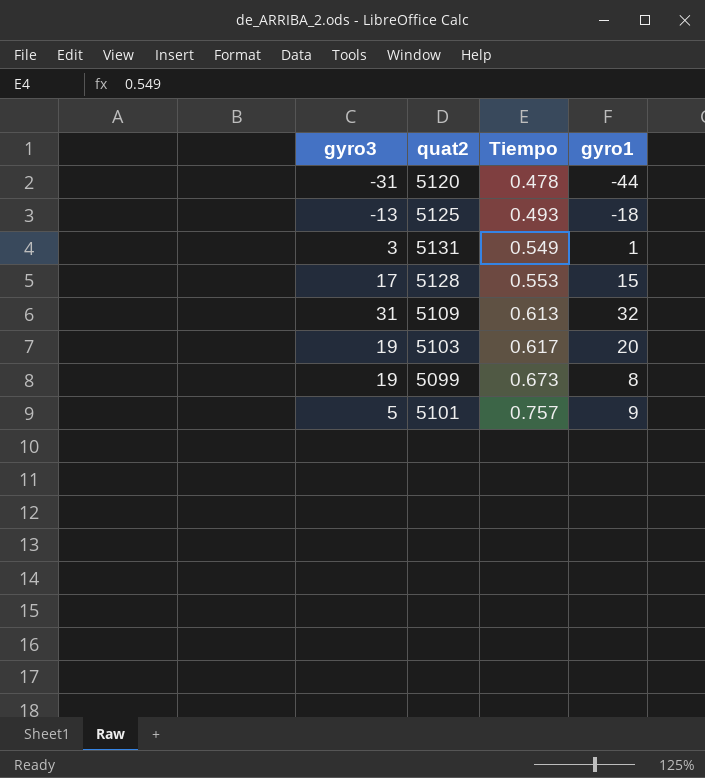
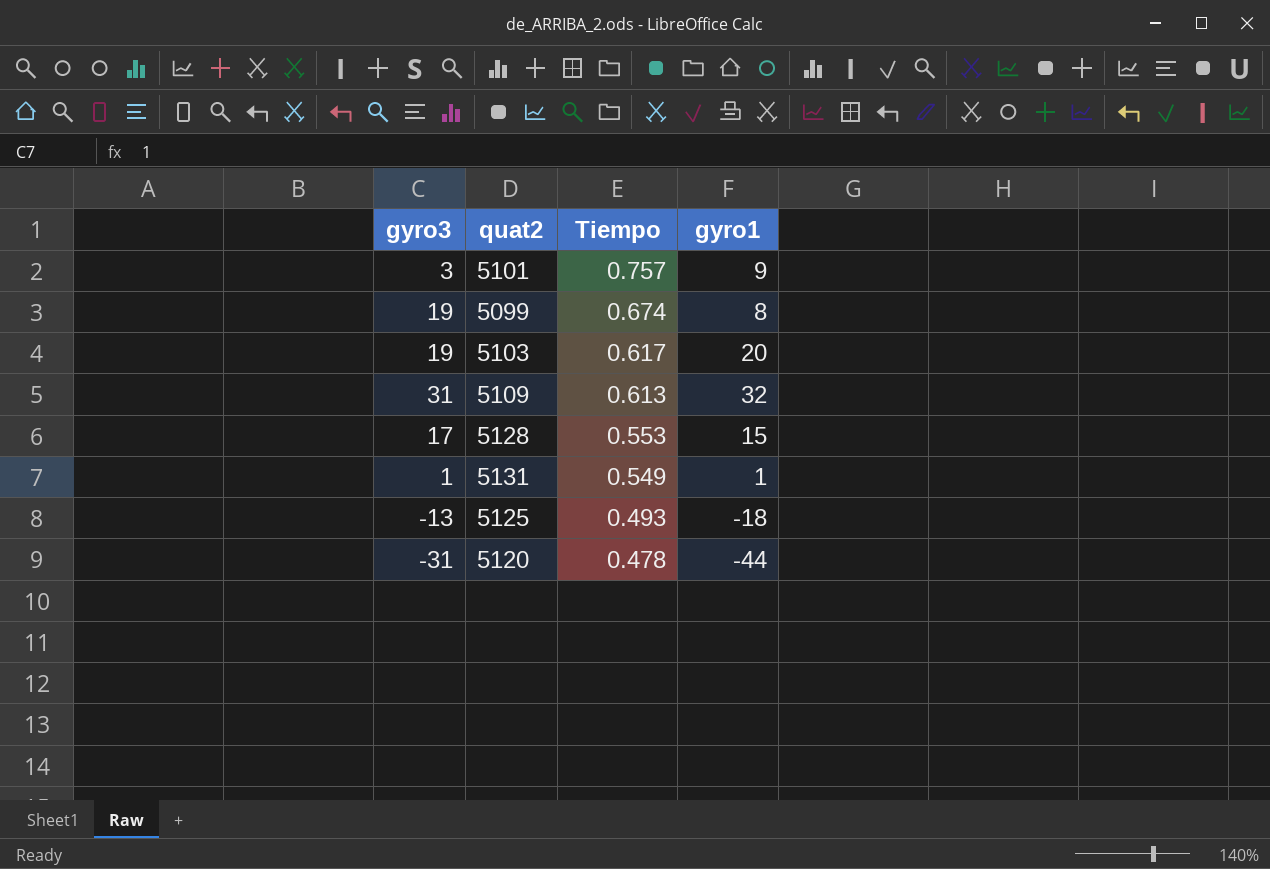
row order: Tiempo ascending -> Tiempo descending
5101 | gyro3: 5 -> 3
5099 | Tiempo: 0.673 -> 0.674
5131 | gyro3: 3 -> 1

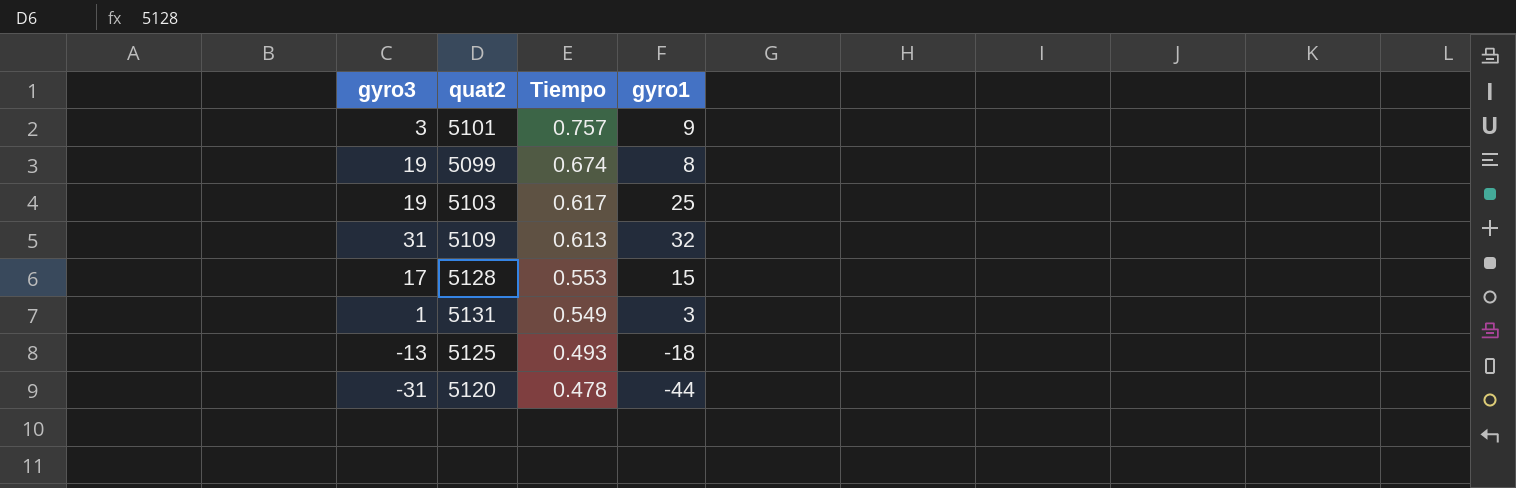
5103 | gyro1: 20 -> 25
5131 | gyro1: 1 -> 3

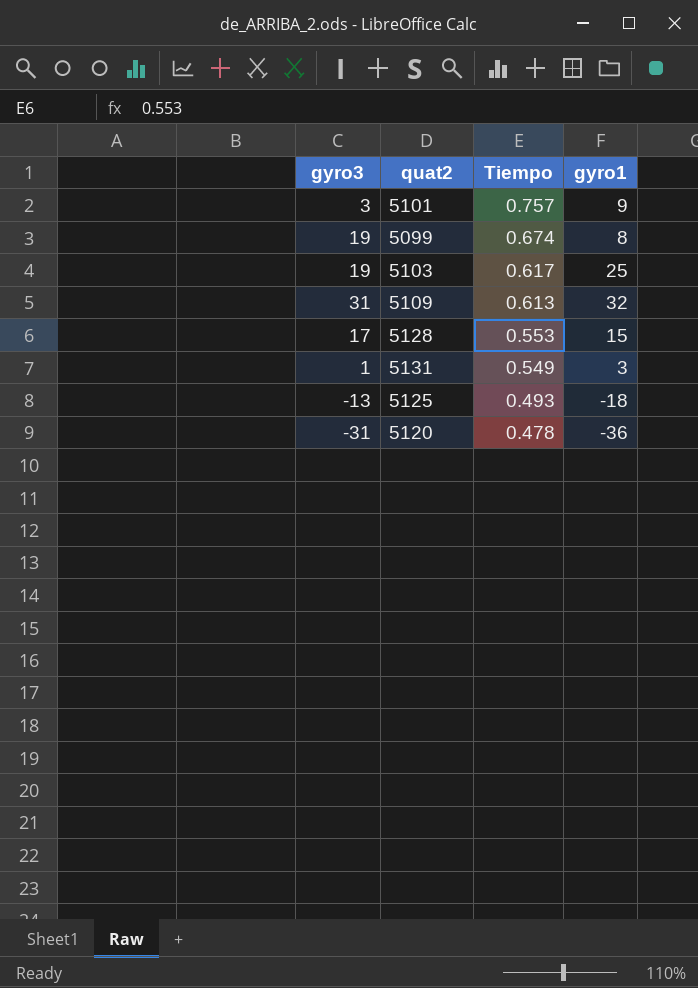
5120 | gyro1: -44 -> -36

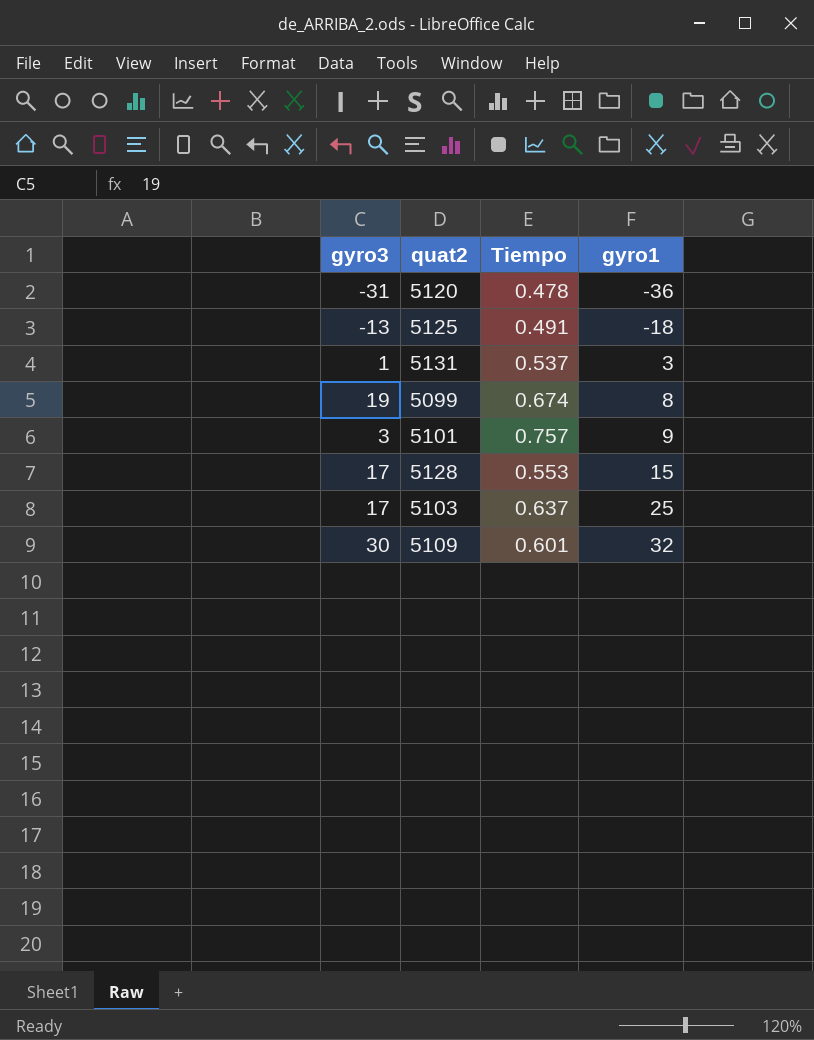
row order: Tiempo descending -> gyro1 ascending
5125 | Tiempo: 0.493 -> 0.491
5131 | Tiempo: 0.549 -> 0.537
5103 | gyro3: 19 -> 17
5103 | Tiempo: 0.617 -> 0.637
5109 | gyro3: 31 -> 30
5109 | Tiempo: 0.613 -> 0.601

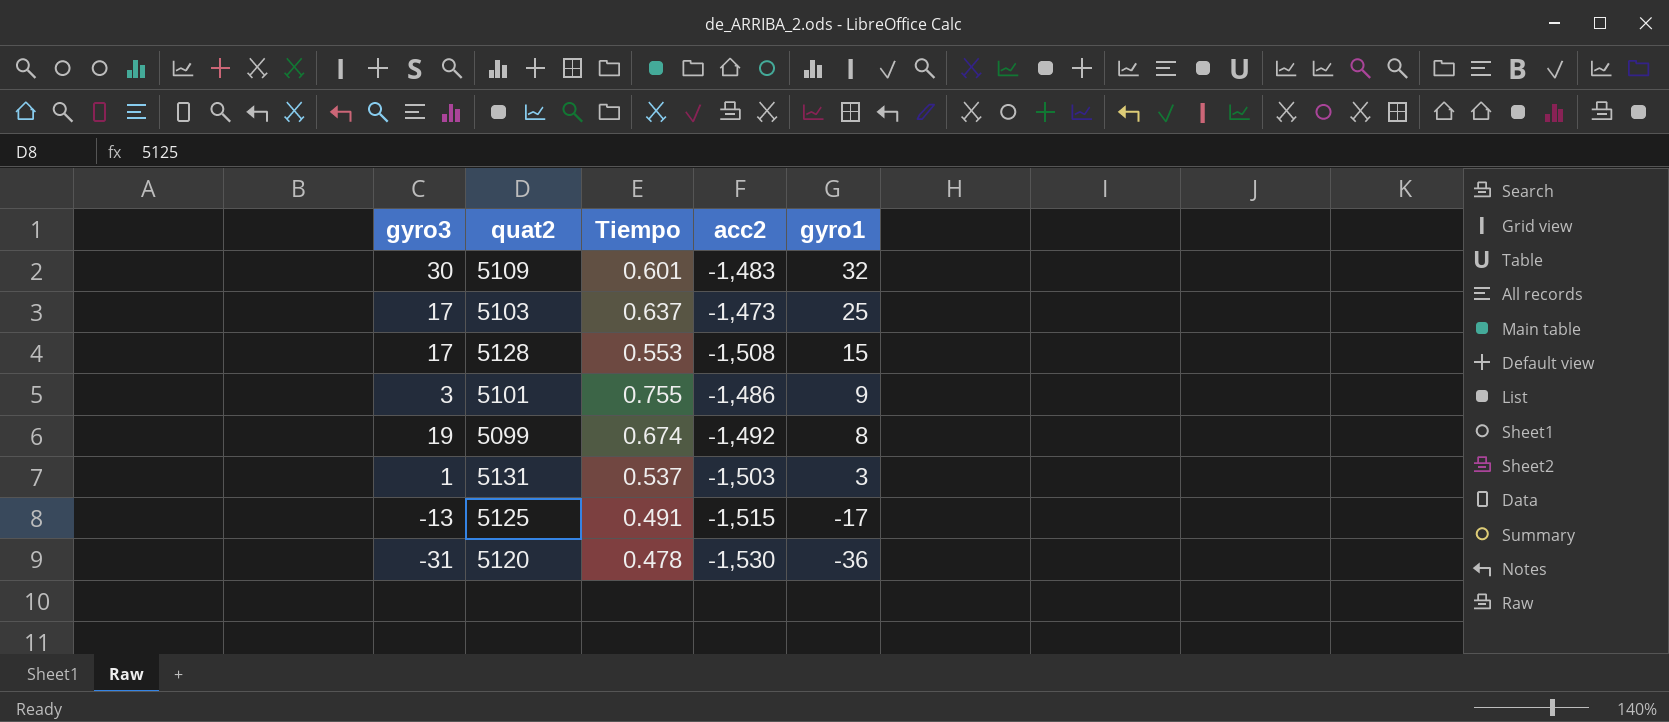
row order: gyro1 ascending -> gyro1 descending
column acc2 | position: none -> 4
5101 | Tiempo: 0.757 -> 0.755
5125 | gyro1: -18 -> -17

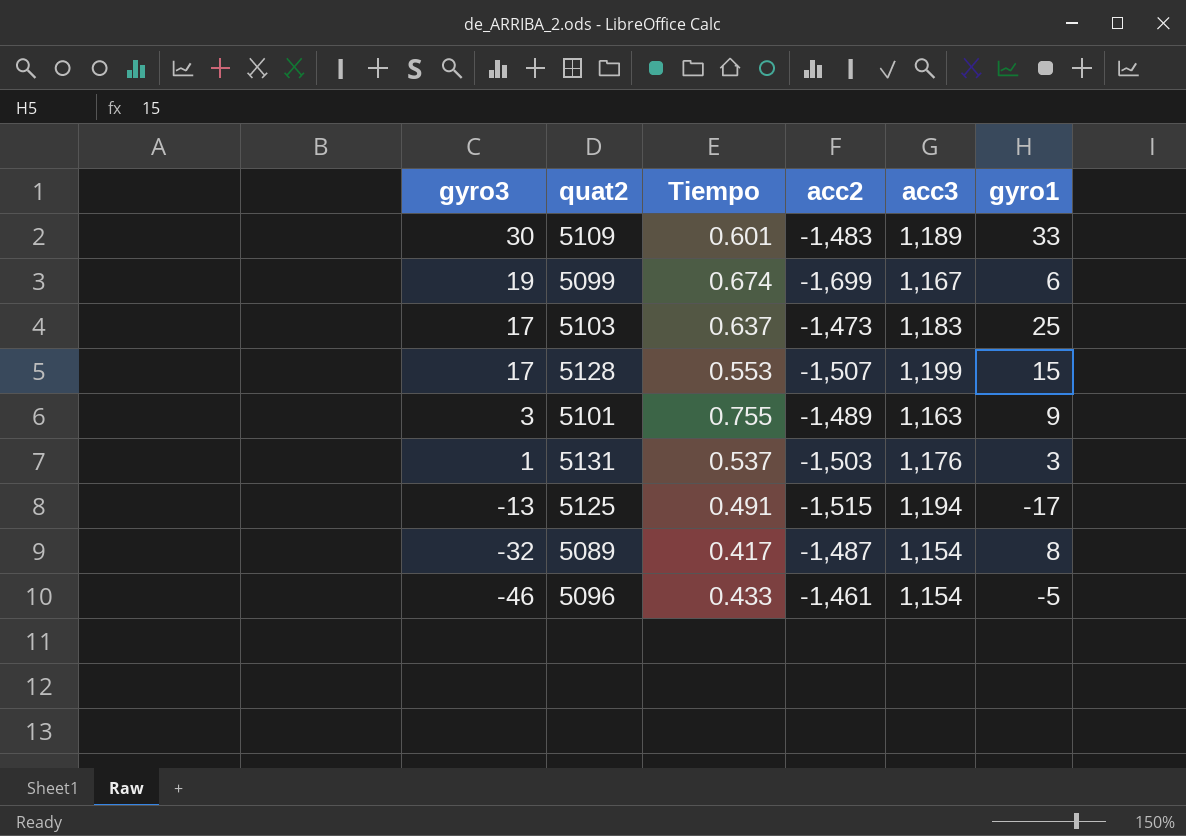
row order: gyro1 descending -> gyro3 descending
column acc3 | position: none -> 5
row 5120: -31 | 0.478 | -1,530 | -36 -> none
5109 | gyro1: 32 -> 33
5099 | acc2: -1,492 -> -1,699
5099 | gyro1: 8 -> 6
5128 | acc2: -1,508 -> -1,507
5101 | acc2: -1,486 -> -1,489
row 5089: none -> -32 | 0.417 | -1,487 | 1,154 | 8
row 5096: none -> -46 | 0.433 | -1,461 | 1,154 | -5

